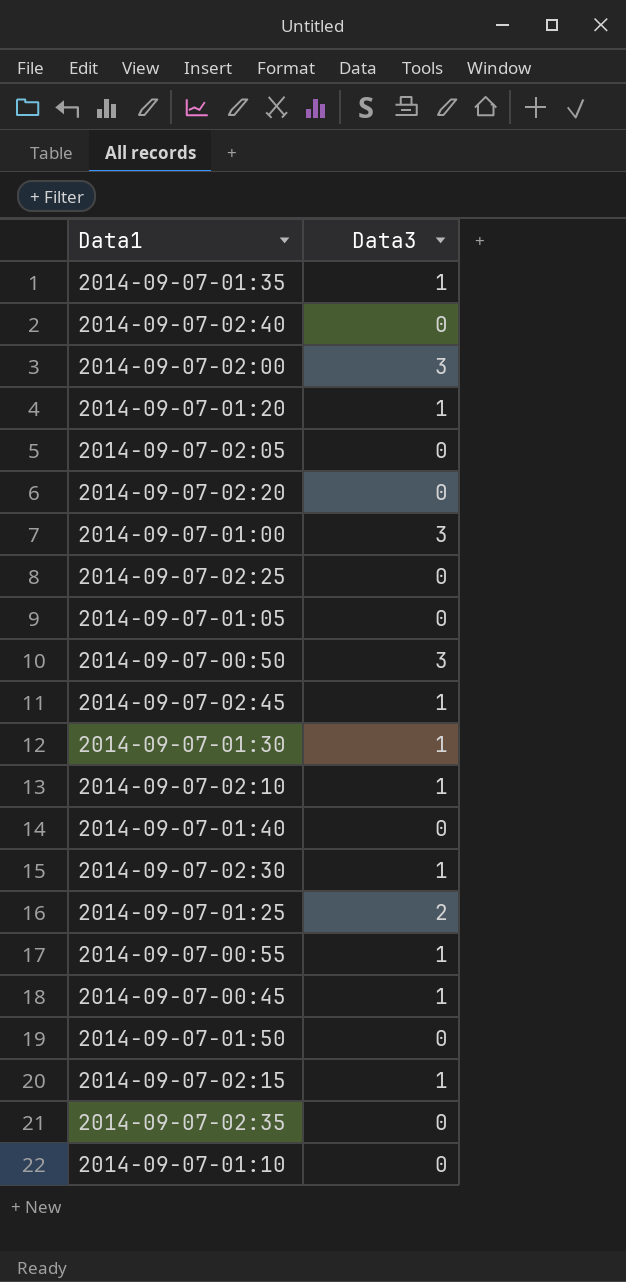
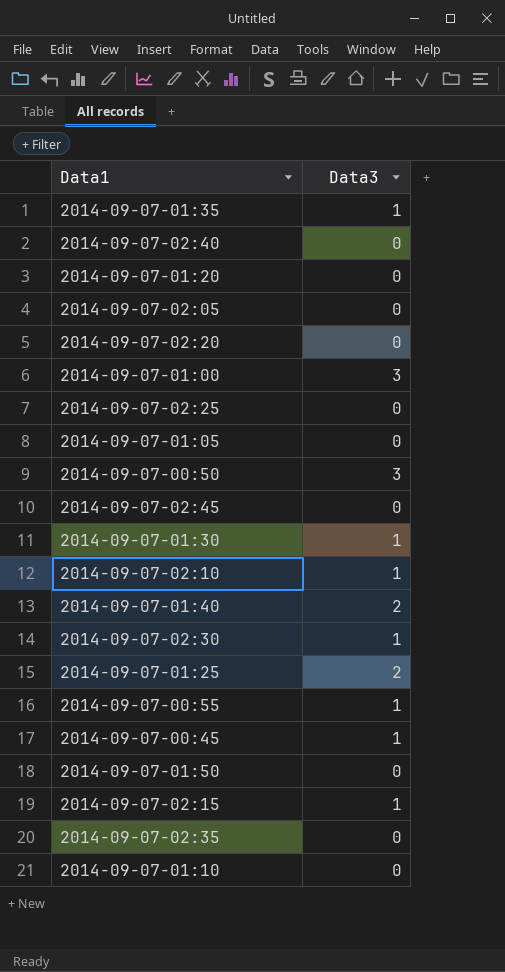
row 2014-09-07-02:00: 3 -> none
2014-09-07-01:20 | Data3: 1 -> 0
2014-09-07-02:45 | Data3: 1 -> 0
2014-09-07-01:40 | Data3: 0 -> 2

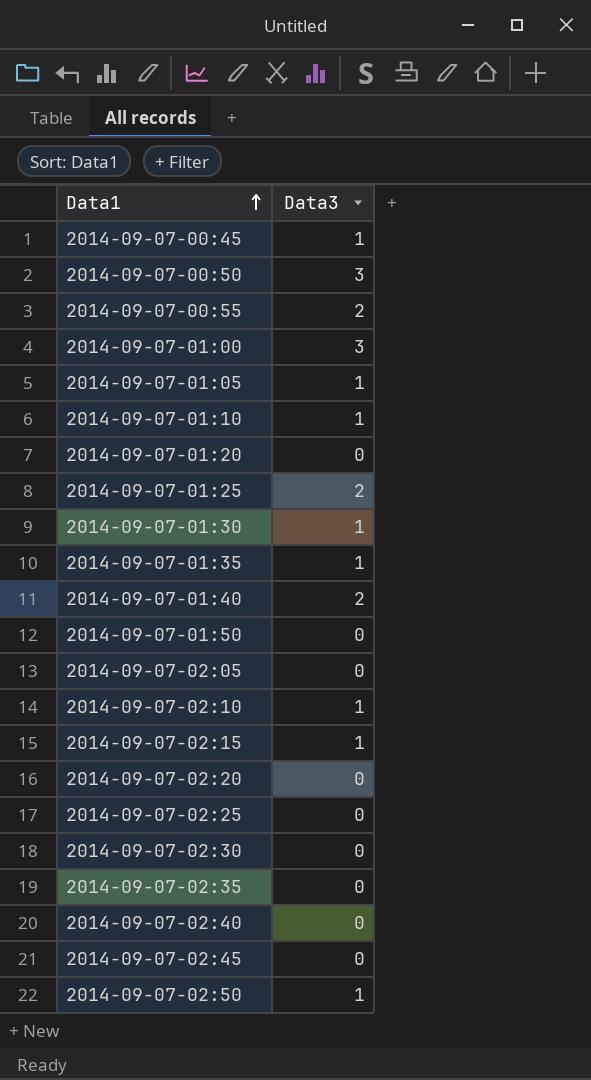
row order: none -> Data1 ascending
2014-09-07-00:55 | Data3: 1 -> 2
2014-09-07-01:05 | Data3: 0 -> 1
2014-09-07-01:10 | Data3: 0 -> 1
2014-09-07-02:30 | Data3: 1 -> 0
row 2014-09-07-02:50: none -> 1

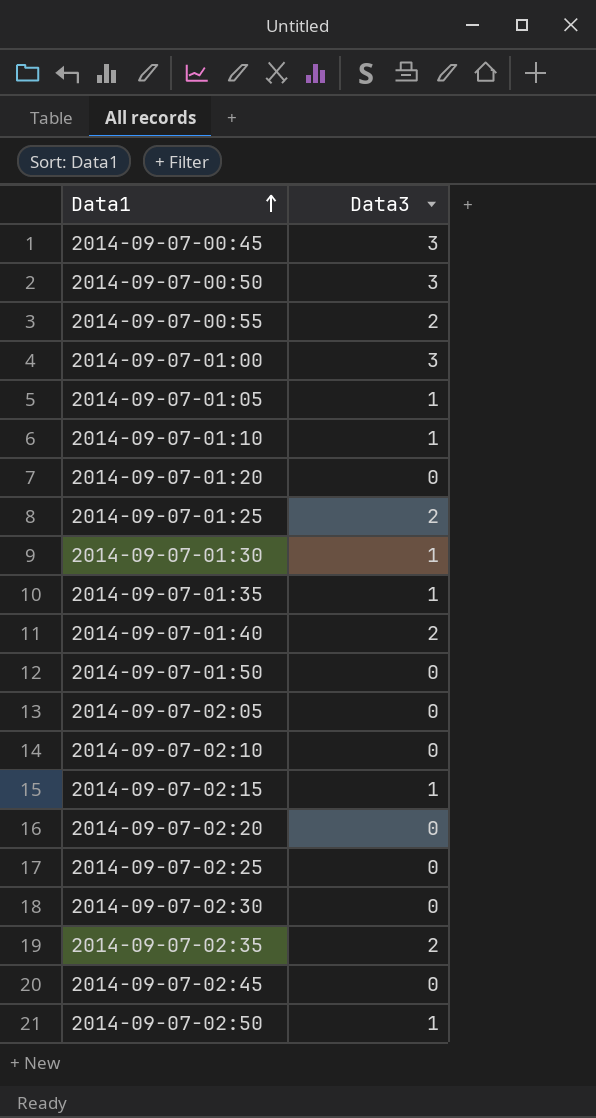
row 2014-09-07-02:40: 0 -> none
2014-09-07-00:45 | Data3: 1 -> 3
2014-09-07-02:10 | Data3: 1 -> 0
2014-09-07-02:35 | Data3: 0 -> 2

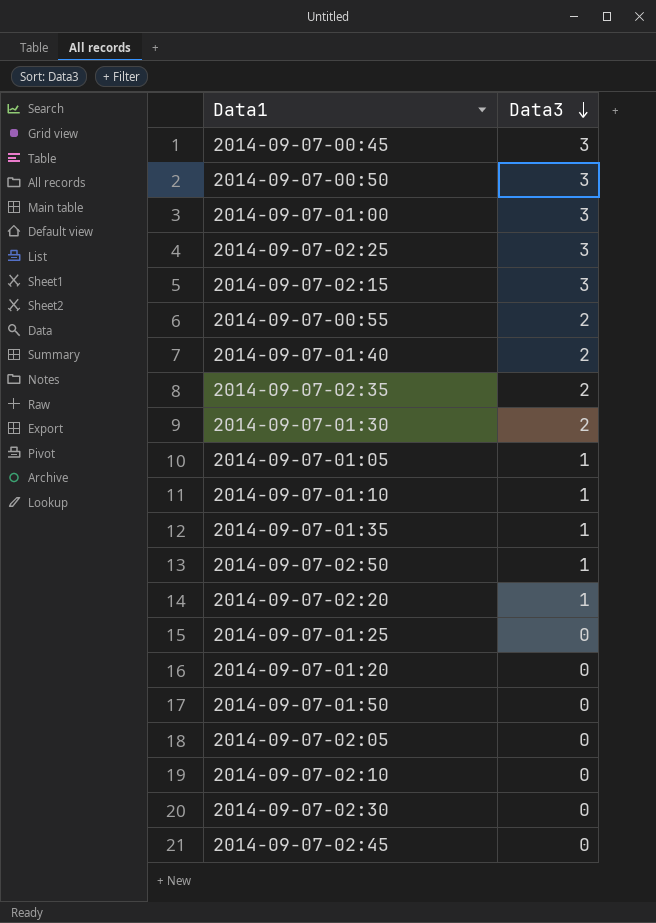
row order: Data1 ascending -> Data3 descending
2014-09-07-02:25 | Data3: 0 -> 3
2014-09-07-02:15 | Data3: 1 -> 3
2014-09-07-01:30 | Data3: 1 -> 2
2014-09-07-02:20 | Data3: 0 -> 1
2014-09-07-01:25 | Data3: 2 -> 0

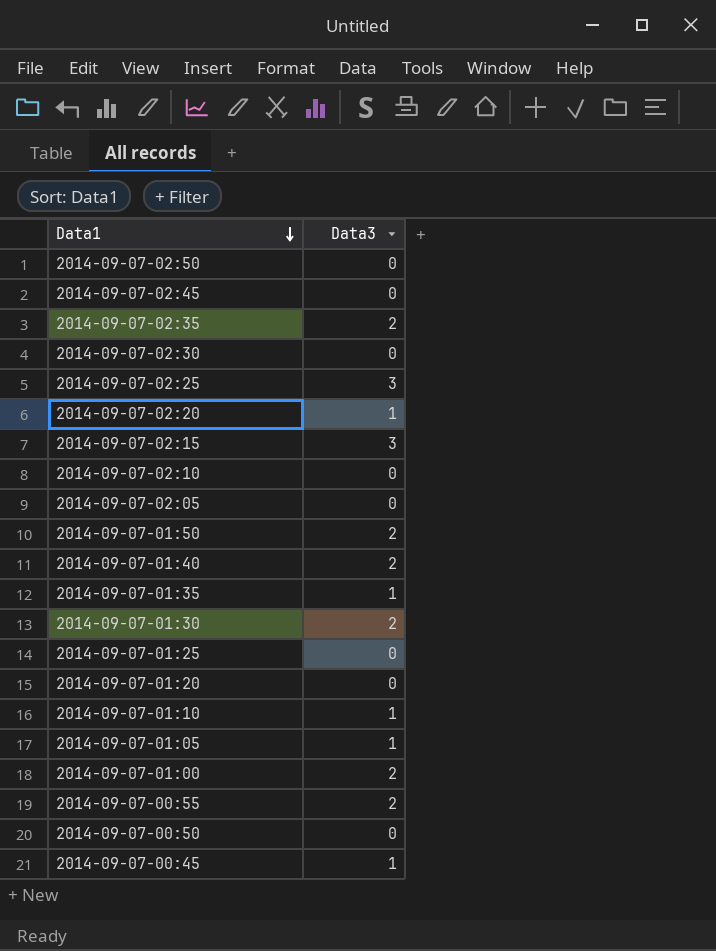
row order: Data3 descending -> Data1 descending
2014-09-07-02:50 | Data3: 1 -> 0
2014-09-07-01:50 | Data3: 0 -> 2
2014-09-07-01:00 | Data3: 3 -> 2
2014-09-07-00:50 | Data3: 3 -> 0
2014-09-07-00:45 | Data3: 3 -> 1

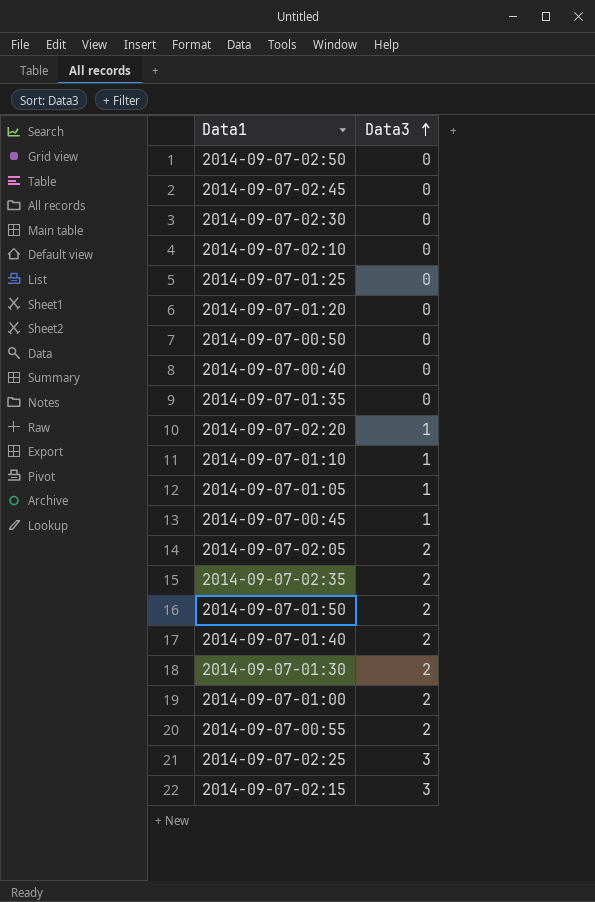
row order: Data1 descending -> Data3 ascending
row 2014-09-07-00:40: none -> 0
2014-09-07-01:35 | Data3: 1 -> 0
2014-09-07-02:05 | Data3: 0 -> 2

